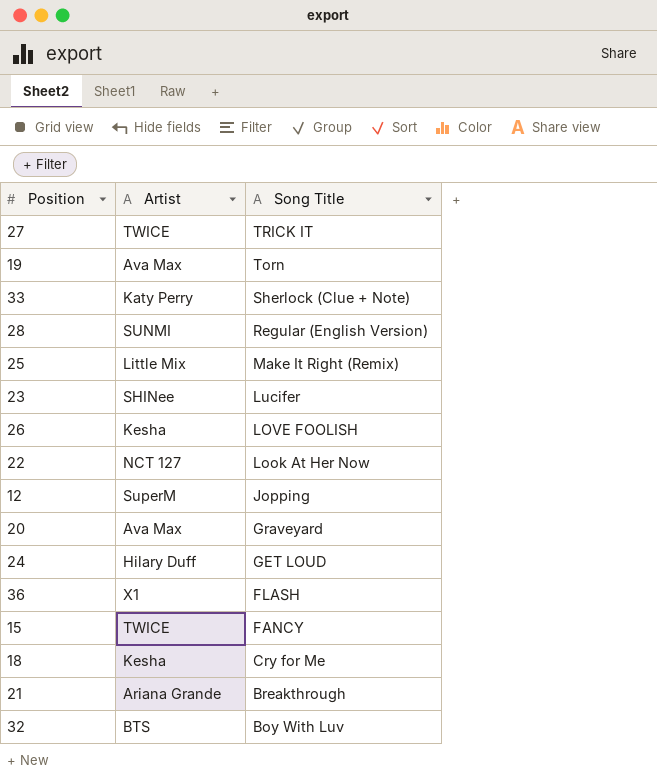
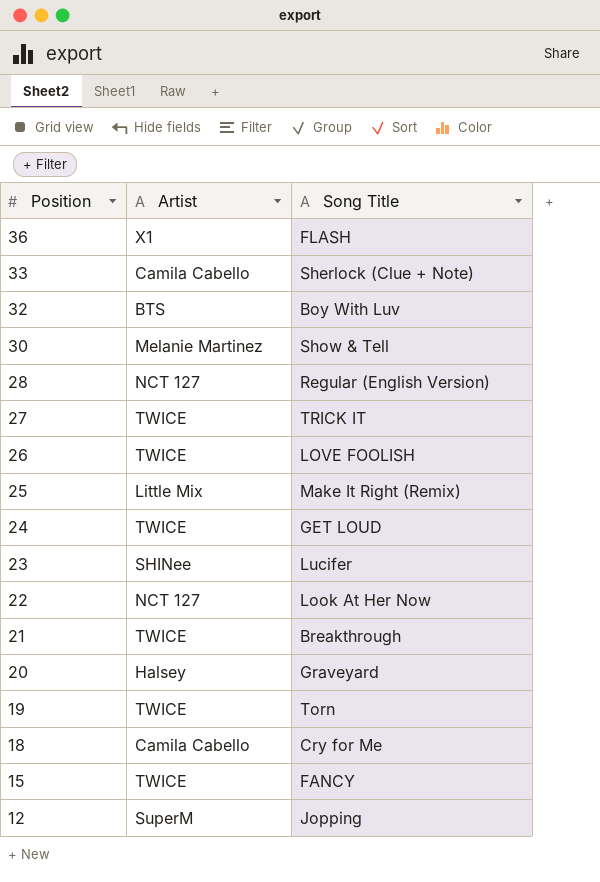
row order: Song Title descending -> Position descending
33 | Artist: Katy Perry -> Camila Cabello
row 30: none -> Melanie Martinez | Show & Tell
28 | Artist: SUNMI -> NCT 127
26 | Artist: Kesha -> TWICE
24 | Artist: Hilary Duff -> TWICE
21 | Artist: Ariana Grande -> TWICE
20 | Artist: Ava Max -> Halsey
19 | Artist: Ava Max -> TWICE
18 | Artist: Kesha -> Camila Cabello

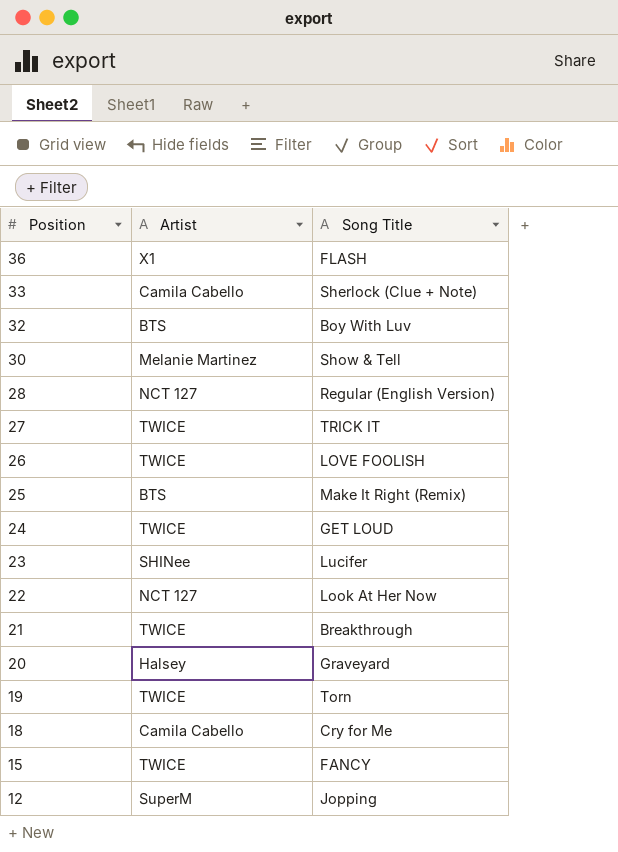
25 | Artist: Little Mix -> BTS

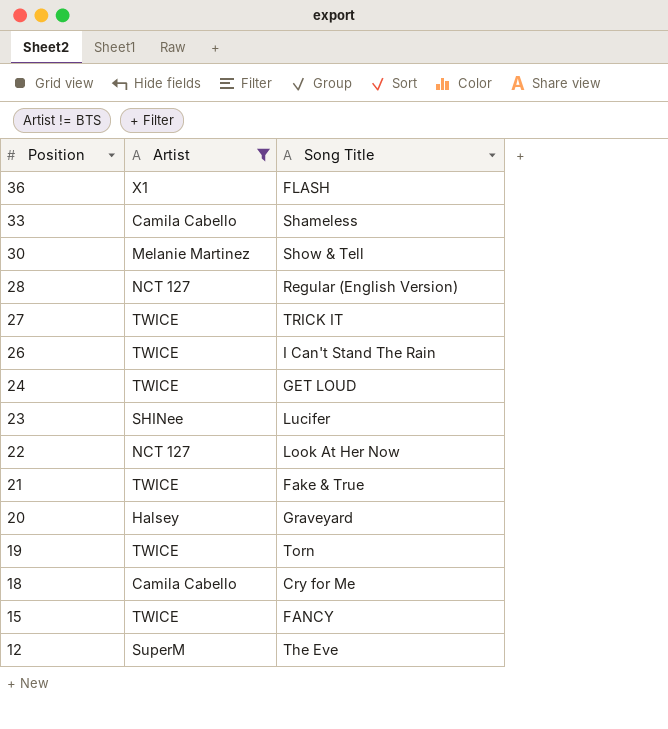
filter: none -> Artist != BTS
33 | Song Title: Sherlock (Clue + Note) -> Shameless
26 | Song Title: LOVE FOOLISH -> I Can't Stand The Rain
21 | Song Title: Breakthrough -> Fake & True
12 | Song Title: Jopping -> The Eve

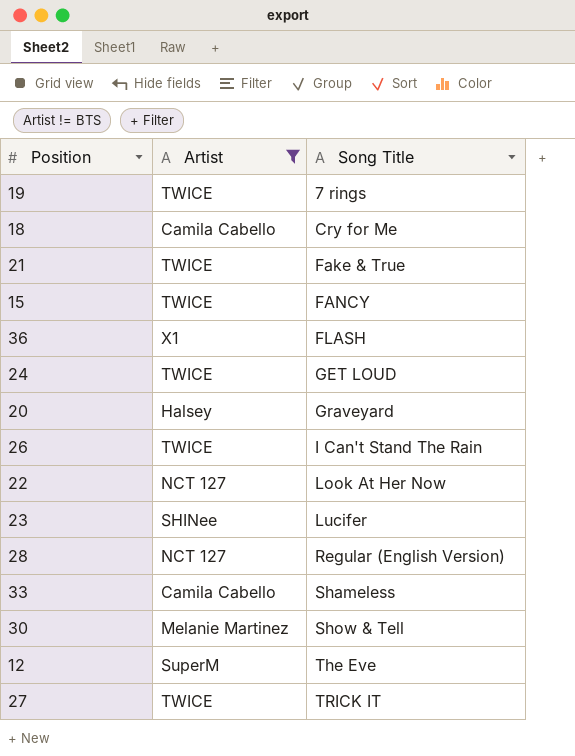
row order: Position descending -> Song Title ascending
19 | Song Title: Torn -> 7 rings

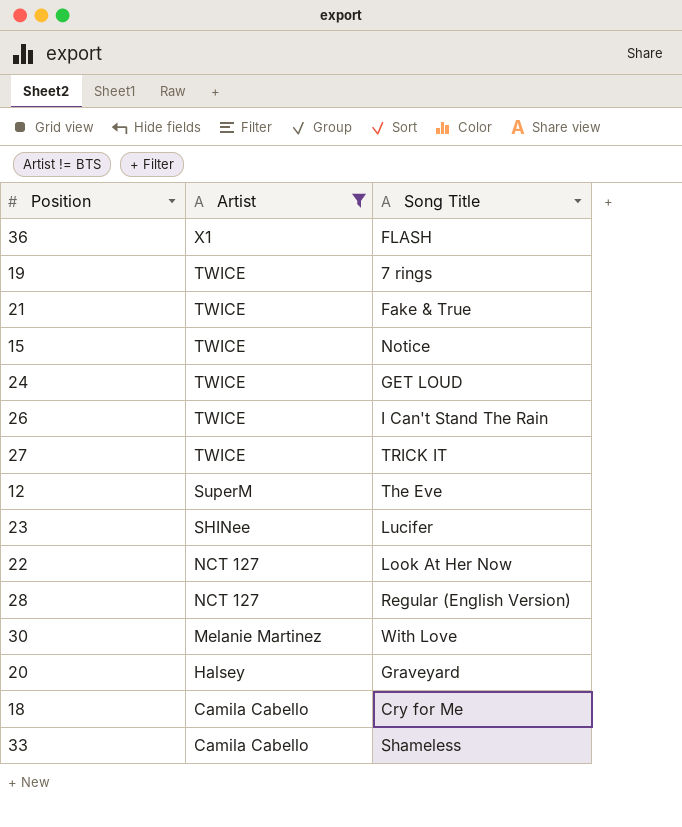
row order: Song Title ascending -> Artist descending
15 | Song Title: FANCY -> Notice
30 | Song Title: Show & Tell -> With Love

